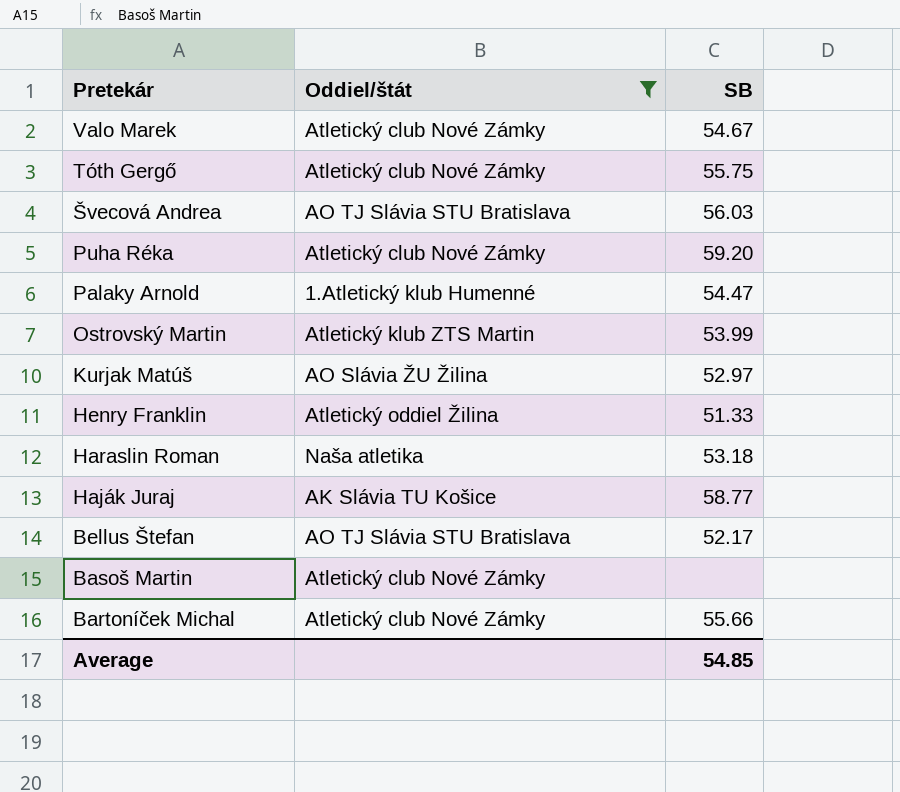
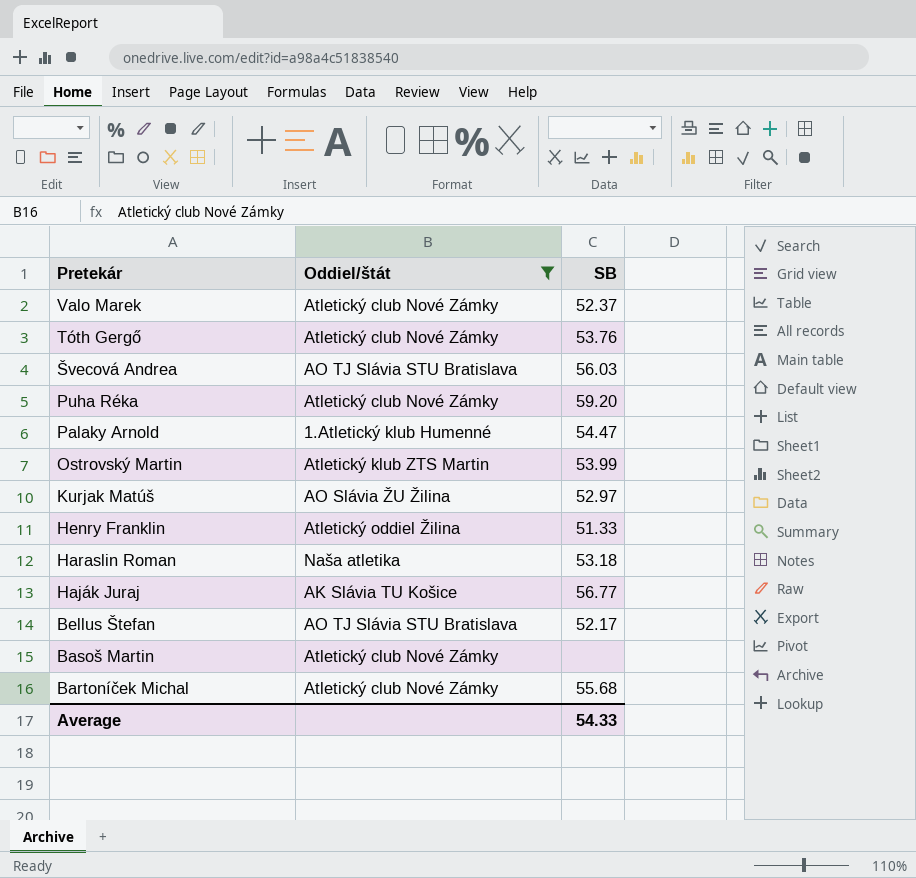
Valo Marek | SB: 54.67 -> 52.37
Tóth Gergő | SB: 55.75 -> 53.76
Haják Juraj | SB: 58.77 -> 56.77
Bartoníček Michal | SB: 55.66 -> 55.68
Average | SB: 54.85 -> 54.33

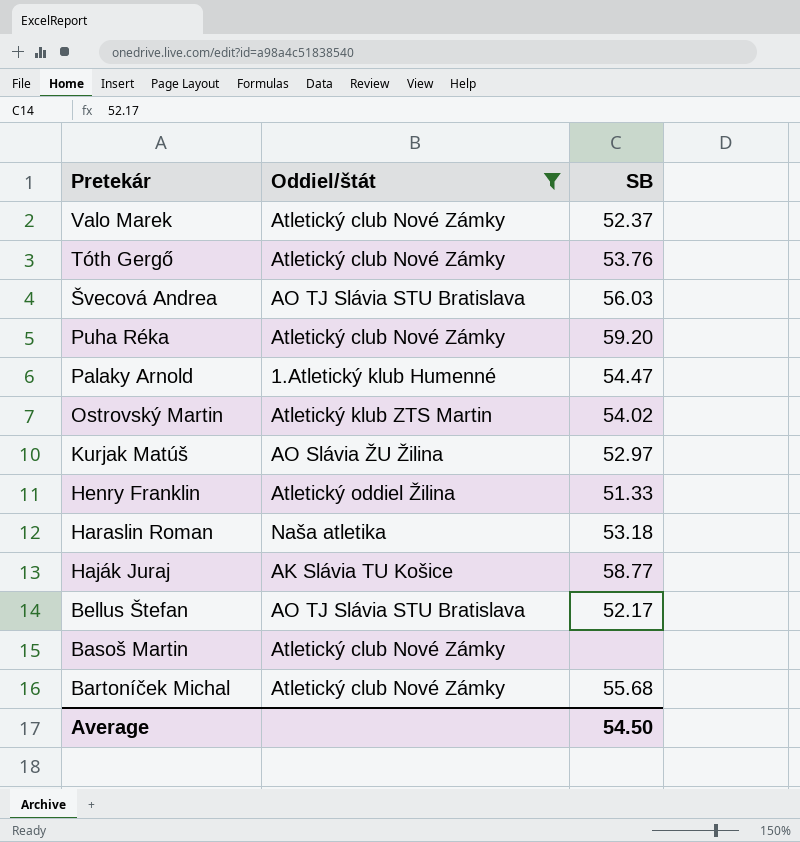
Ostrovský Martin | SB: 53.99 -> 54.02
Haják Juraj | SB: 56.77 -> 58.77
Average | SB: 54.33 -> 54.50

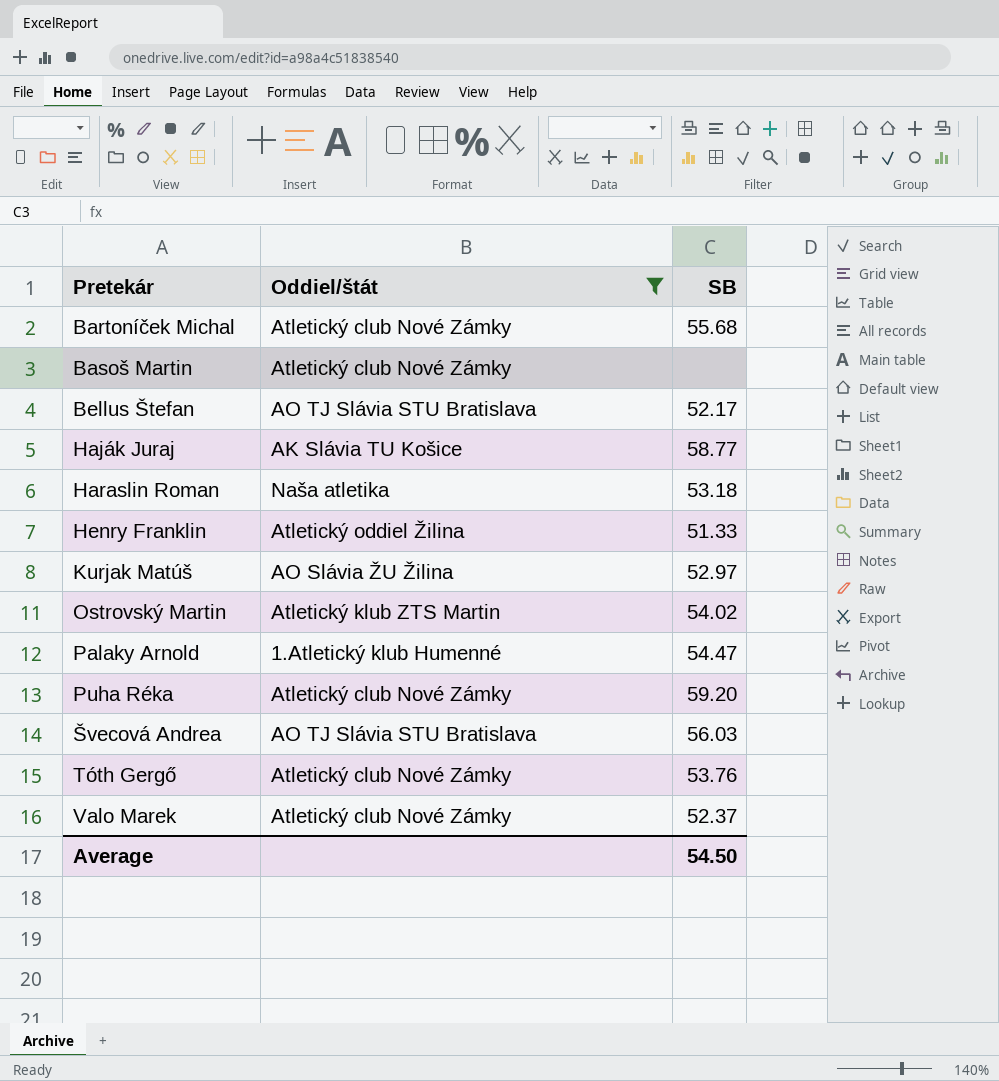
row order: Pretekár descending -> Pretekár ascending

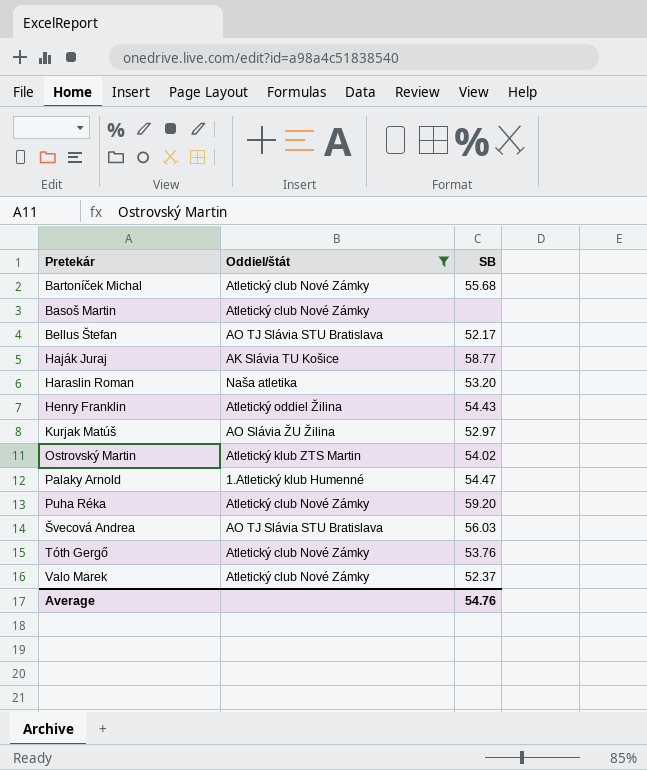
Haraslin Roman | SB: 53.18 -> 53.20
Henry Franklin | SB: 51.33 -> 54.43
Average | SB: 54.50 -> 54.76

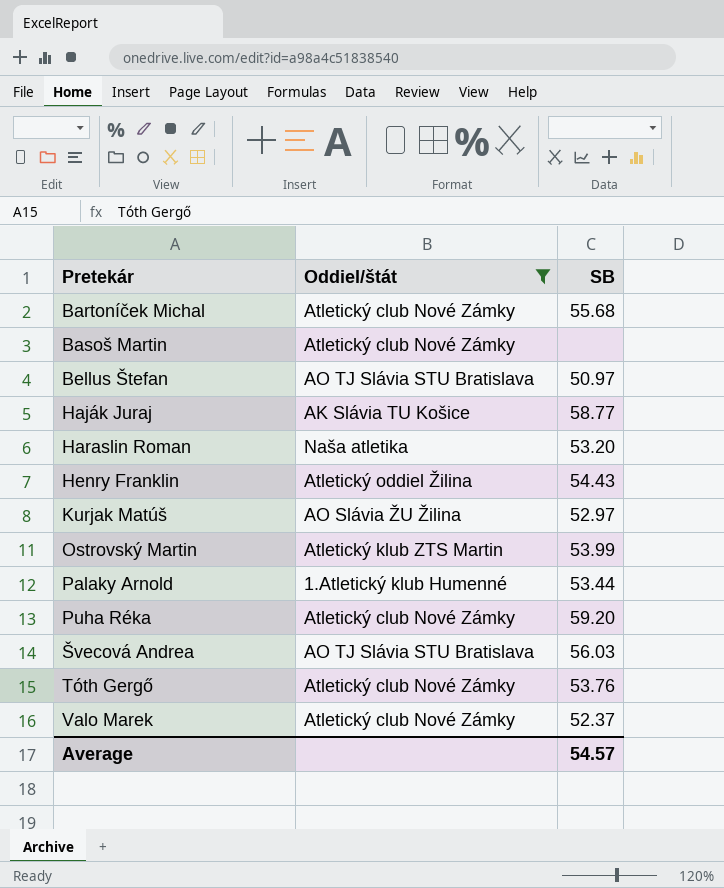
Bellus Štefan | SB: 52.17 -> 50.97
Ostrovský Martin | SB: 54.02 -> 53.99
Palaky Arnold | SB: 54.47 -> 53.44
Average | SB: 54.76 -> 54.57

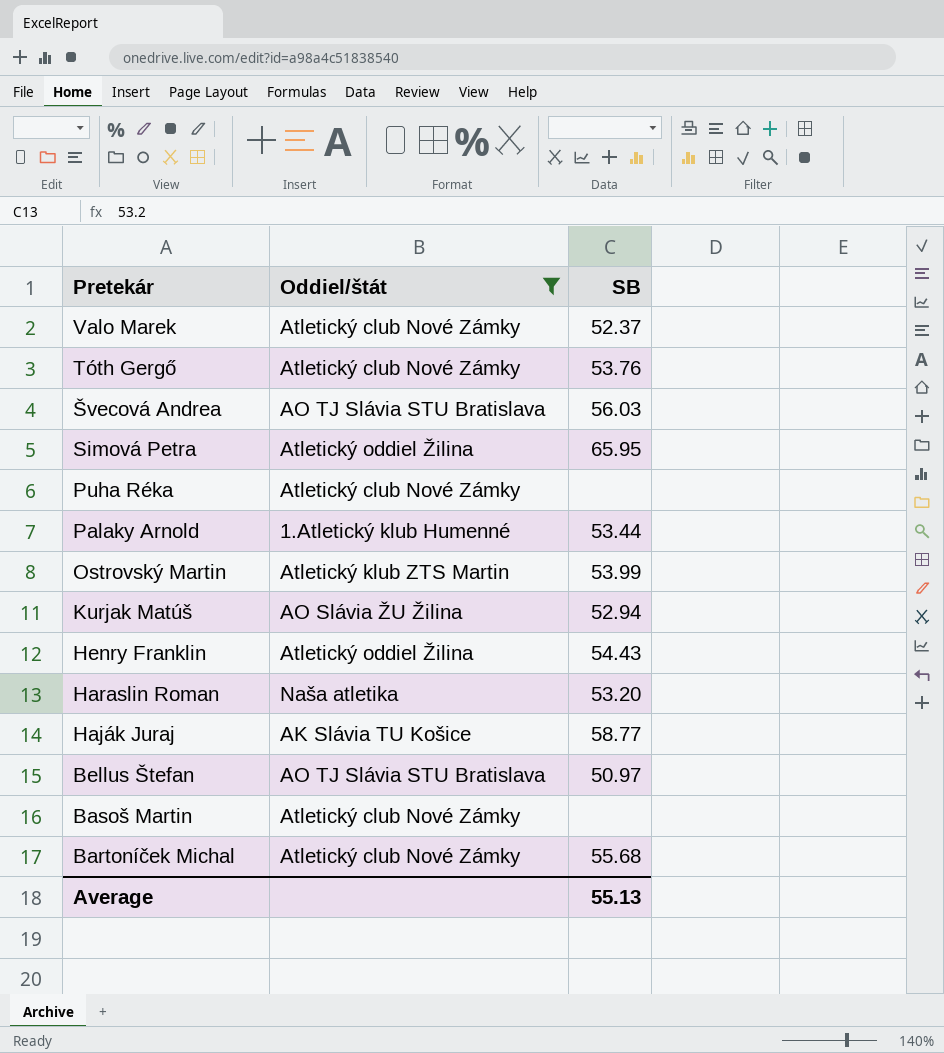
row order: Pretekár ascending -> Pretekár descending
row Simová Petra: none -> Atletický oddiel Žilina | 65.95
Puha Réka | SB: 59.20 -> none
Kurjak Matúš | SB: 52.97 -> 52.94
Average | SB: 54.57 -> 55.13

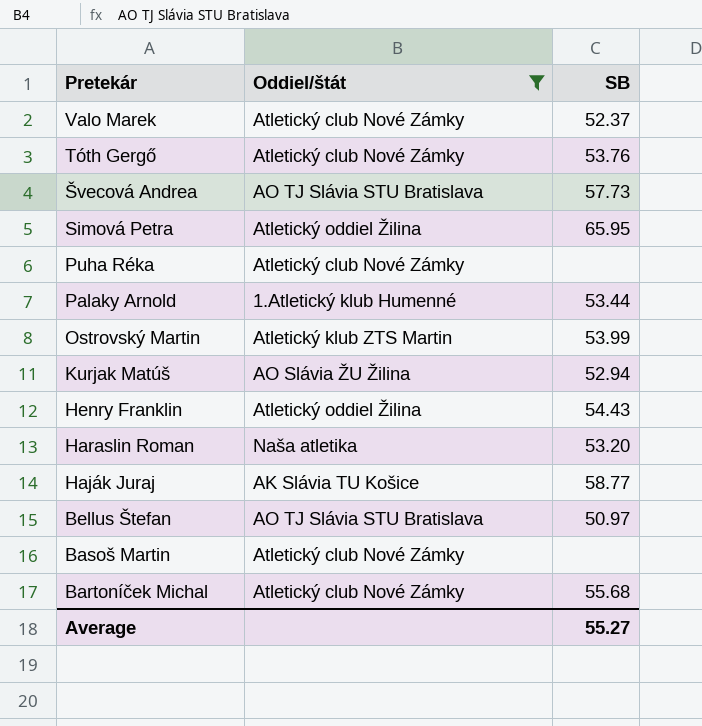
Švecová Andrea | SB: 56.03 -> 57.73
Average | SB: 55.13 -> 55.27

